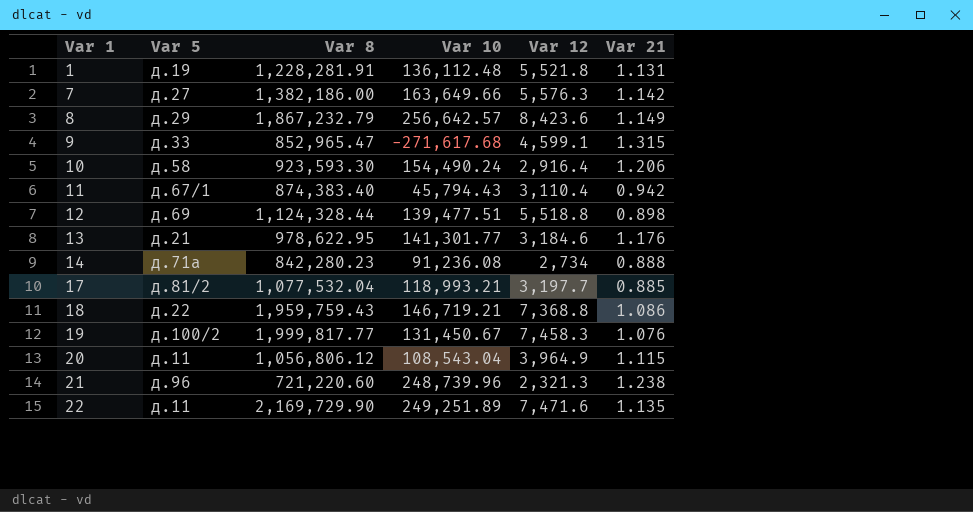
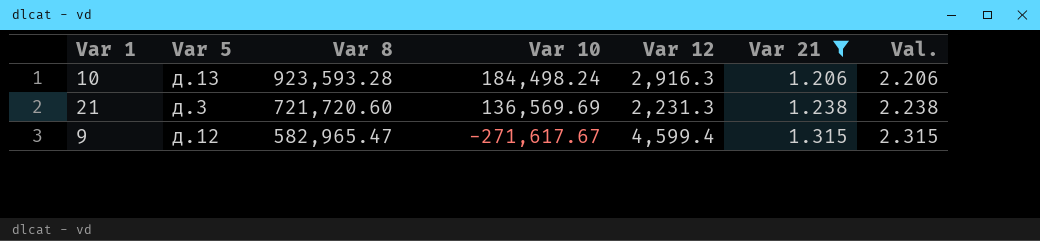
filter: none -> Var 21 >= 1.206
row order: Var 1 ascending -> Var 8 descending
column Val. | formula: none -> [Var 21] + 1
10 | Var 5: д.58 -> д.13
10 | Var 8: 923,593.30 -> 923,593.28
10 | Var 10: 154,490.24 -> 184,498.24
10 | Var 12: 2,916.4 -> 2,916.3
21 | Var 5: д.96 -> д.3
21 | Var 8: 721,220.60 -> 721,720.60
21 | Var 10: 248,739.96 -> 136,569.69
21 | Var 12: 2,321.3 -> 2,231.3
9 | Var 5: д.33 -> д.12
9 | Var 8: 852,965.47 -> 582,965.47
9 | Var 10: -271,617.68 -> -271,617.67
9 | Var 12: 4,599.1 -> 4,599.4

